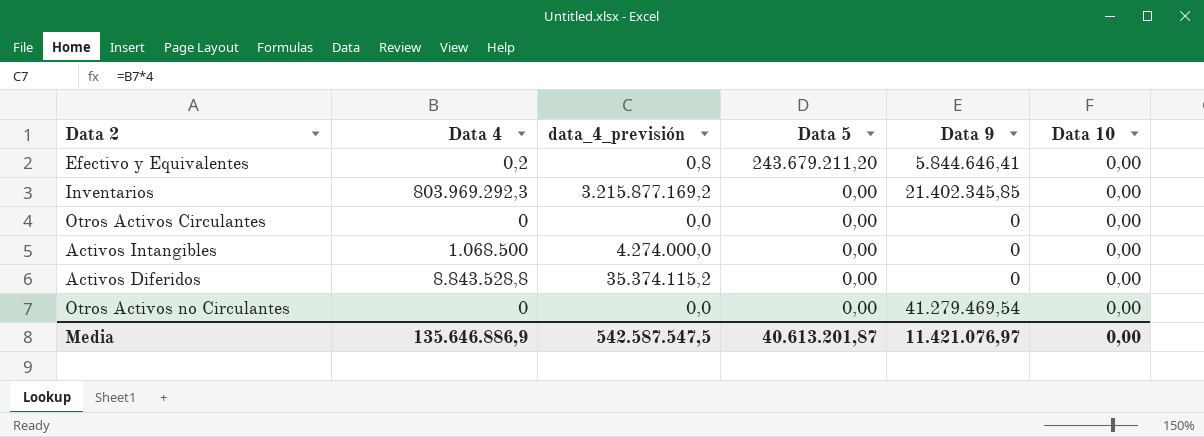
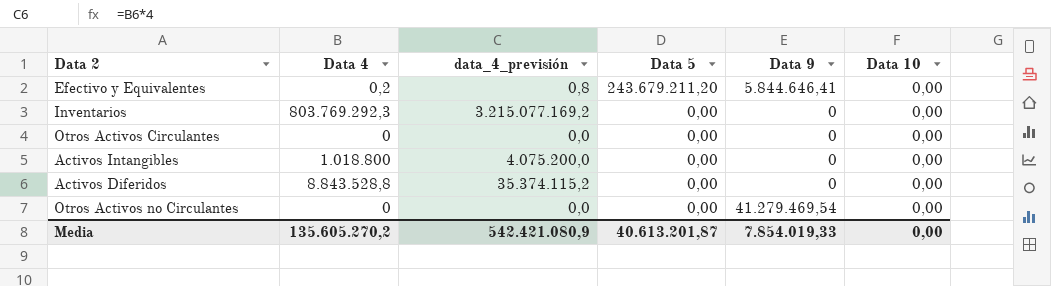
Inventarios | Data 4: 803.969.292,3 -> 803.769.292,3
Inventarios | data_4_previsión: 3.215.877.169,2 -> 3.215.077.169,2
Inventarios | Data 9: 21.402.345,85 -> 0
Activos Intangibles | Data 4: 1.068.500 -> 1.018.800
Activos Intangibles | data_4_previsión: 4.274.000,0 -> 4.075.200,0
Media | Data 4: 135.646.886,9 -> 135.605.270,2
Media | data_4_previsión: 542.587.547,5 -> 542.421.080,9
Media | Data 9: 11.421.076,97 -> 7.854.019,33

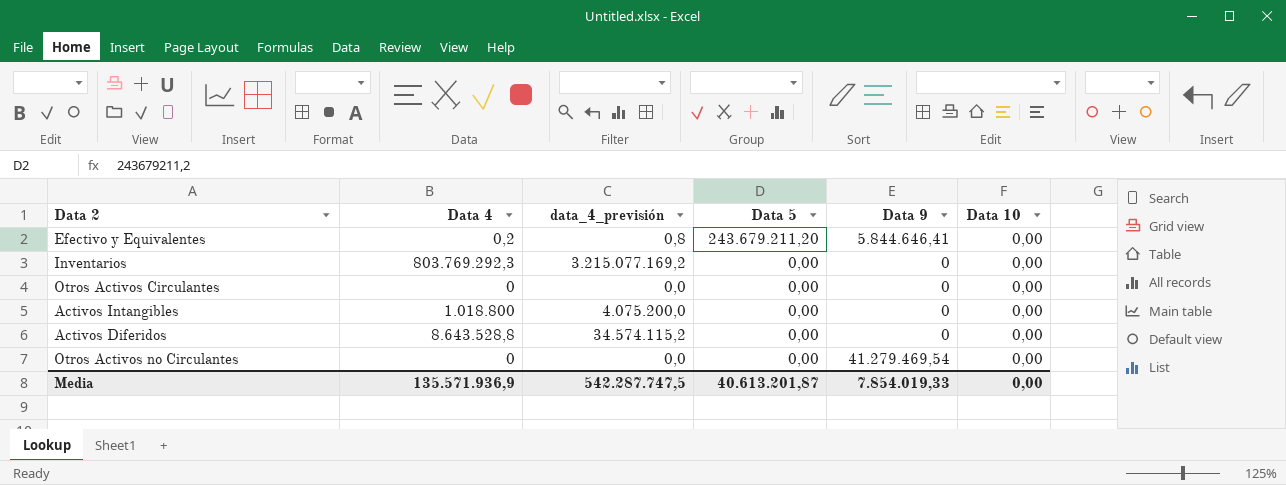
Activos Diferidos | Data 4: 8.843.528,8 -> 8.643.528,8
Activos Diferidos | data_4_previsión: 35.374.115,2 -> 34.574.115,2
Media | Data 4: 135.605.270,2 -> 135.571.936,9
Media | data_4_previsión: 542.421.080,9 -> 542.287.747,5

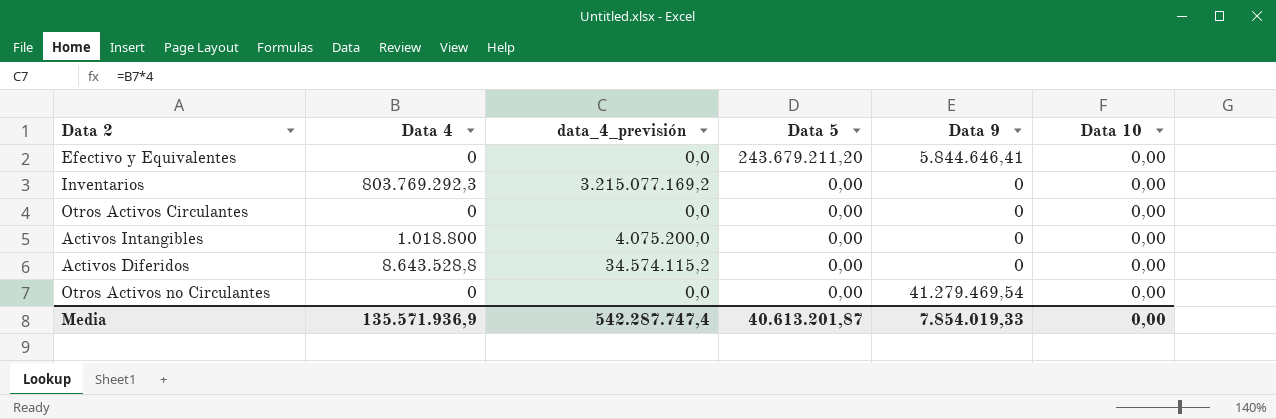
Efectivo y Equivalentes | Data 4: 0,2 -> 0
Efectivo y Equivalentes | data_4_previsión: 0,8 -> 0,0
Media | data_4_previsión: 542.287.747,5 -> 542.287.747,4

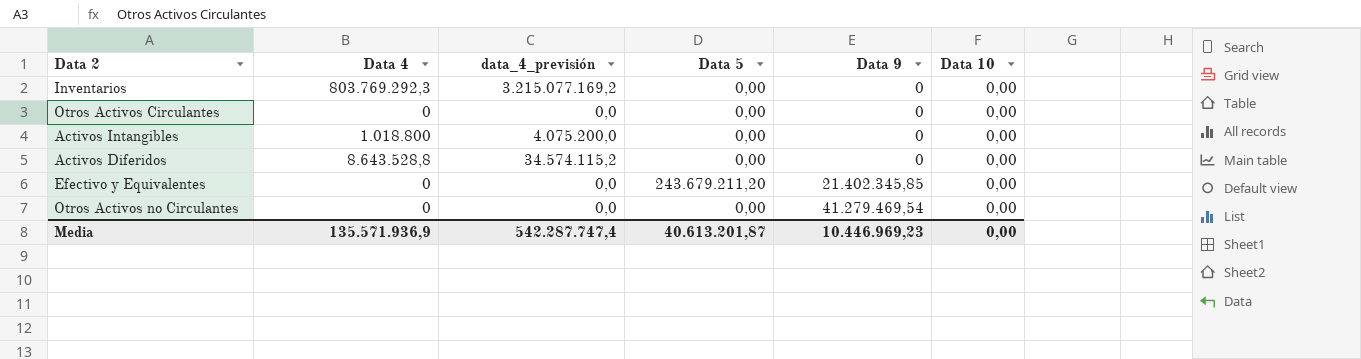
row order: Data 5 descending -> Data 9 ascending
Efectivo y Equivalentes | Data 9: 5.844.646,41 -> 21.402.345,85
Media | Data 9: 7.854.019,33 -> 10.446.969,23

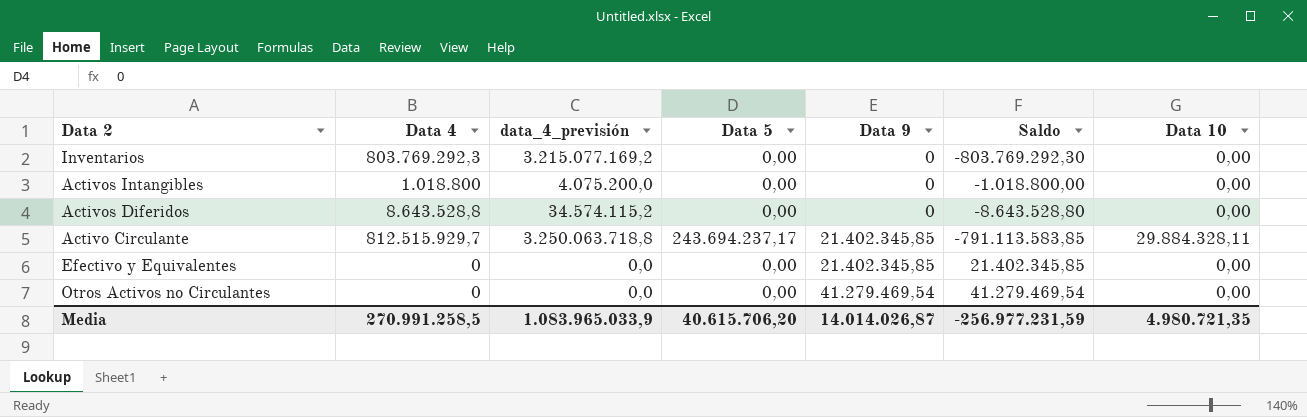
column Saldo | formula: none -> [Data 9] - [Data 4]
row Otros Activos Circulantes: 0 | 0,0 | 0,00 | 0 | 0,00 -> none
row Activo Circulante: none -> 812.515.929,7 | 3.250.063.718,8 | 243.694.237,17 | 21.402.345,85 | -791.113.583,85 | 29.884.328,11
Efectivo y Equivalentes | Data 5: 243.679.211,20 -> 0,00
Media | Data 4: 135.571.936,9 -> 270.991.258,5
Media | data_4_previsión: 542.287.747,4 -> 1.083.965.033,9
Media | Data 5: 40.613.201,87 -> 40.615.706,20
Media | Data 9: 10.446.969,23 -> 14.014.026,87
Media | Data 10: 0,00 -> 4.980.721,35

